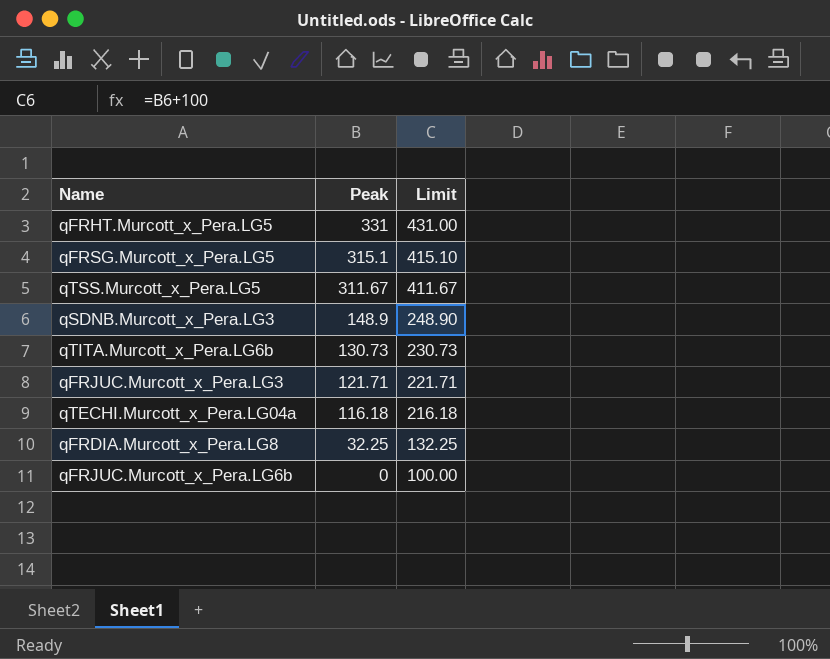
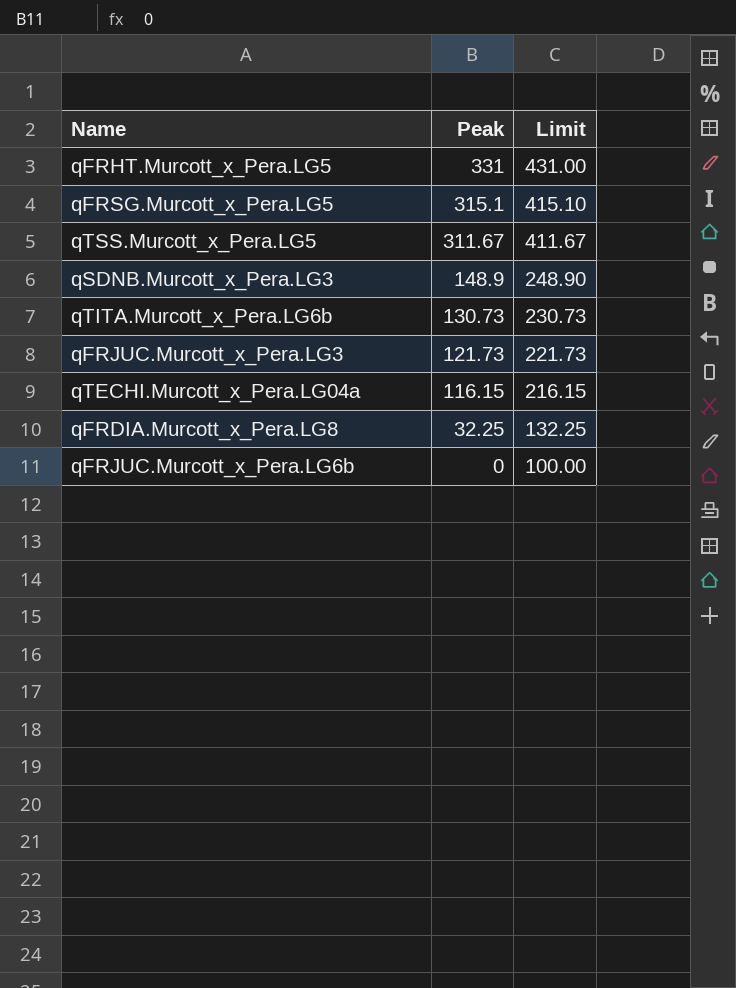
qFRJUC.Murcott_x_Pera.LG3 | Peak: 121.71 -> 121.73
qFRJUC.Murcott_x_Pera.LG3 | Limit: 221.71 -> 221.73
qTECHI.Murcott_x_Pera.LG04a | Peak: 116.18 -> 116.15
qTECHI.Murcott_x_Pera.LG04a | Limit: 216.18 -> 216.15

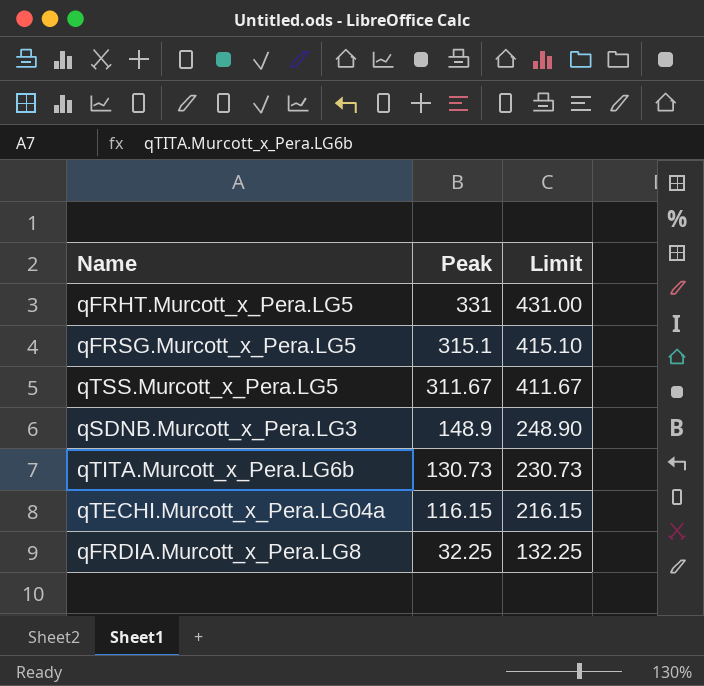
row qFRJUC.Murcott_x_Pera.LG3: 121.73 | 221.73 -> none
row qFRJUC.Murcott_x_Pera.LG6b: 0 | 100.00 -> none

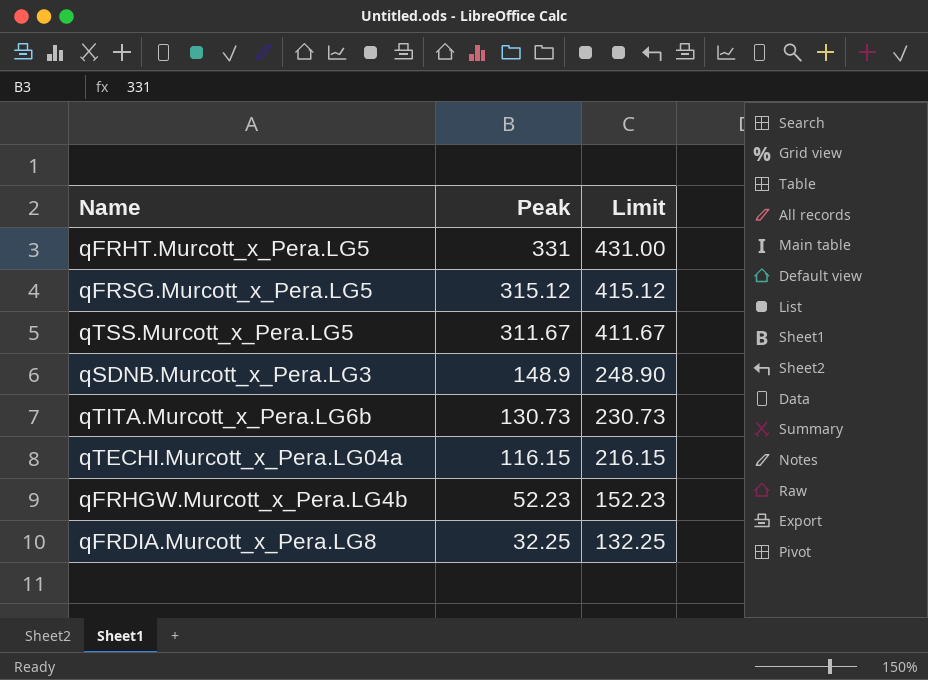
qFRSG.Murcott_x_Pera.LG5 | Peak: 315.1 -> 315.12
qFRSG.Murcott_x_Pera.LG5 | Limit: 415.10 -> 415.12
row qFRHGW.Murcott_x_Pera.LG4b: none -> 52.23 | 152.23

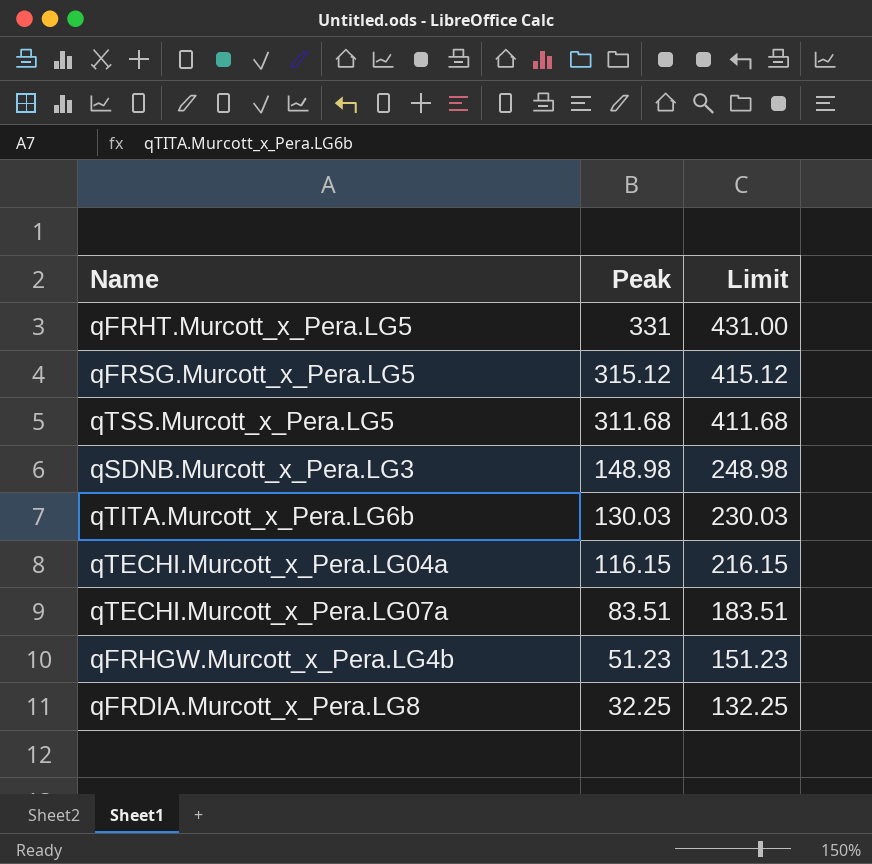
qTSS.Murcott_x_Pera.LG5 | Peak: 311.67 -> 311.68
qTSS.Murcott_x_Pera.LG5 | Limit: 411.67 -> 411.68
qSDNB.Murcott_x_Pera.LG3 | Peak: 148.9 -> 148.98
qSDNB.Murcott_x_Pera.LG3 | Limit: 248.90 -> 248.98
qTITA.Murcott_x_Pera.LG6b | Peak: 130.73 -> 130.03
qTITA.Murcott_x_Pera.LG6b | Limit: 230.73 -> 230.03
row qTECHI.Murcott_x_Pera.LG07a: none -> 83.51 | 183.51
qFRHGW.Murcott_x_Pera.LG4b | Peak: 52.23 -> 51.23
qFRHGW.Murcott_x_Pera.LG4b | Limit: 152.23 -> 151.23

